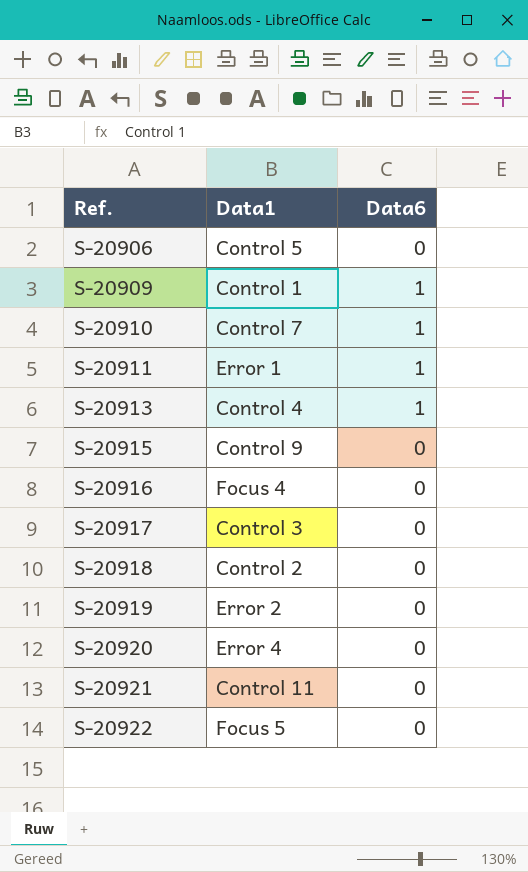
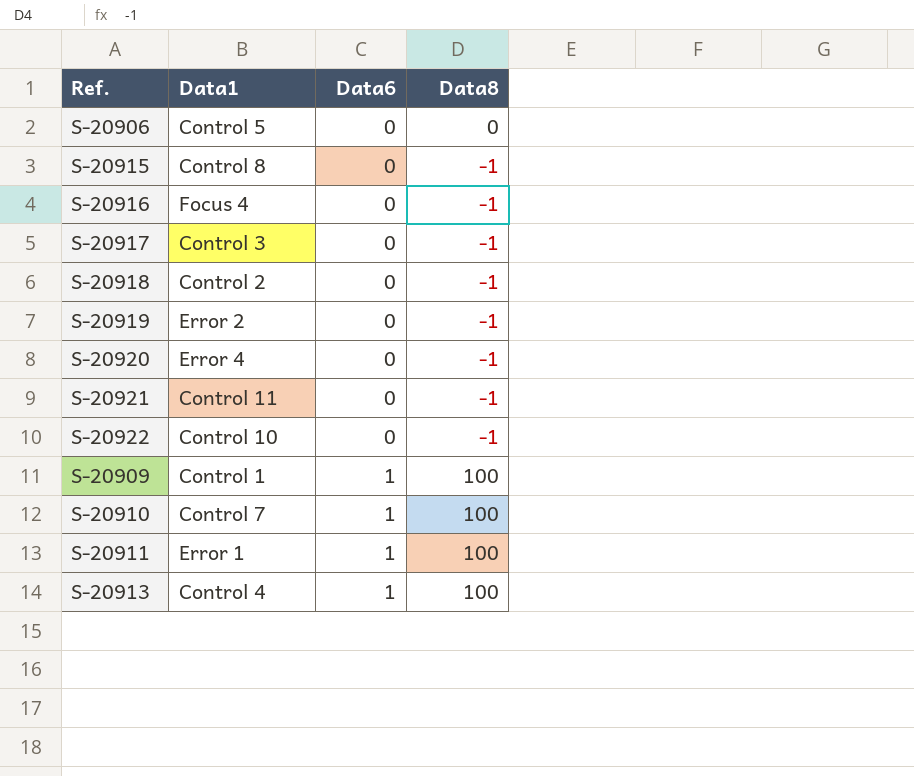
row order: Ref. ascending -> Data6 ascending
column Data8 | position: none -> 4
S-20915 | Data1: Control 9 -> Control 8
S-20922 | Data1: Focus 5 -> Control 10

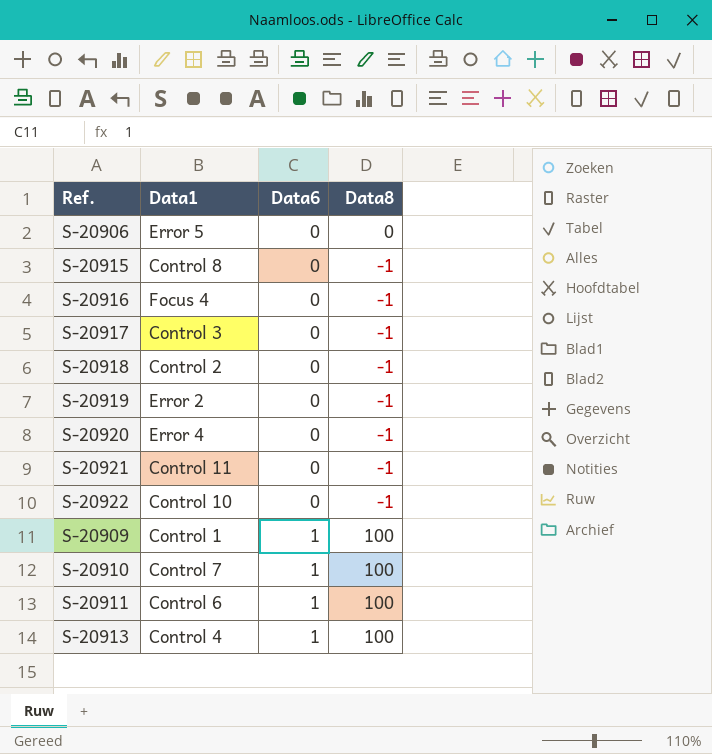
S-20906 | Data1: Control 5 -> Error 5
S-20911 | Data1: Error 1 -> Control 6

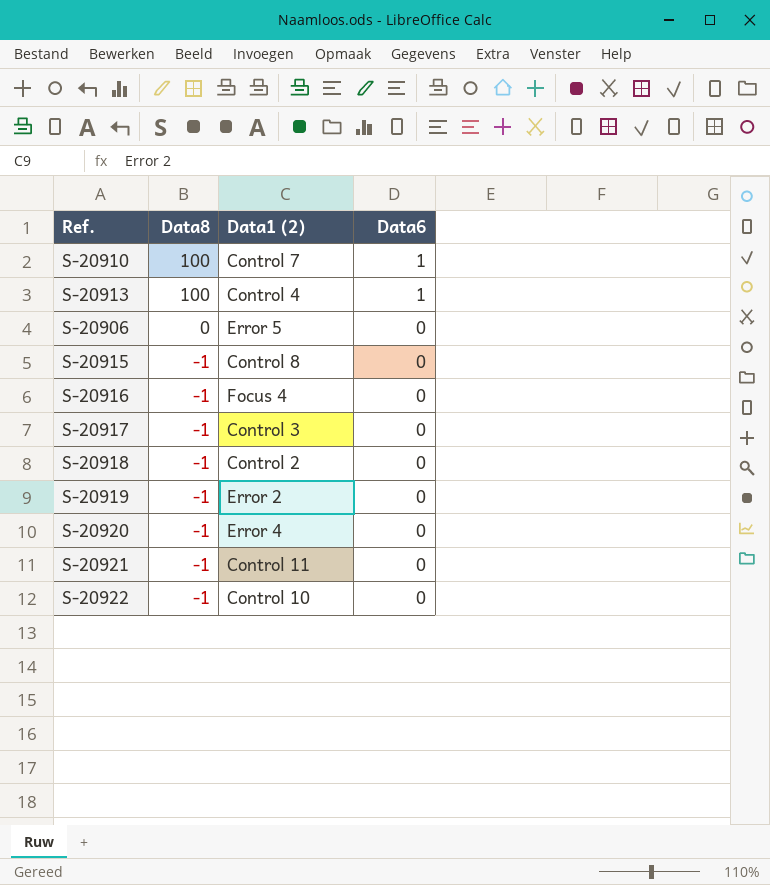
row order: Data6 ascending -> Data8 descending
column Data8 | position: 4 -> 2
column name: Data1 -> Data1 (2)
row S-20909: Control 1 | 1 | 100 -> none
row S-20911: Control 6 | 1 | 100 -> none

